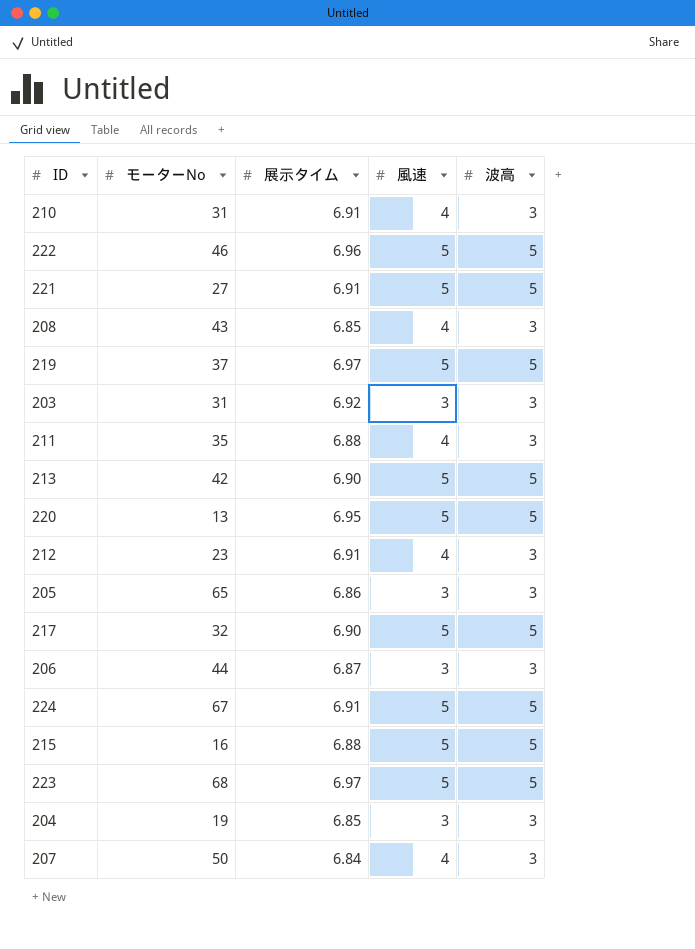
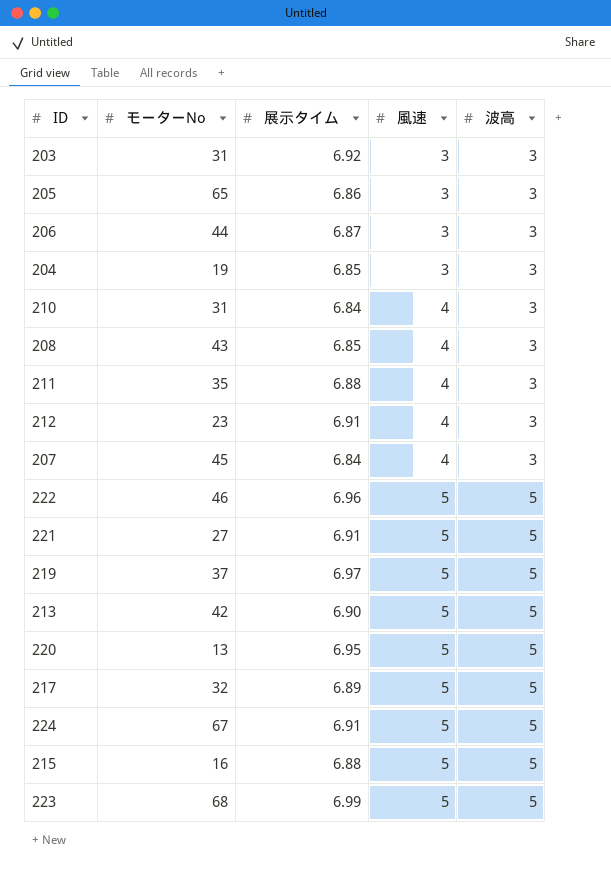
row order: none -> 風速 ascending
210 | 展示タイム: 6.91 -> 6.84
207 | モーターNo: 50 -> 45
217 | 展示タイム: 6.90 -> 6.89
223 | 展示タイム: 6.97 -> 6.99

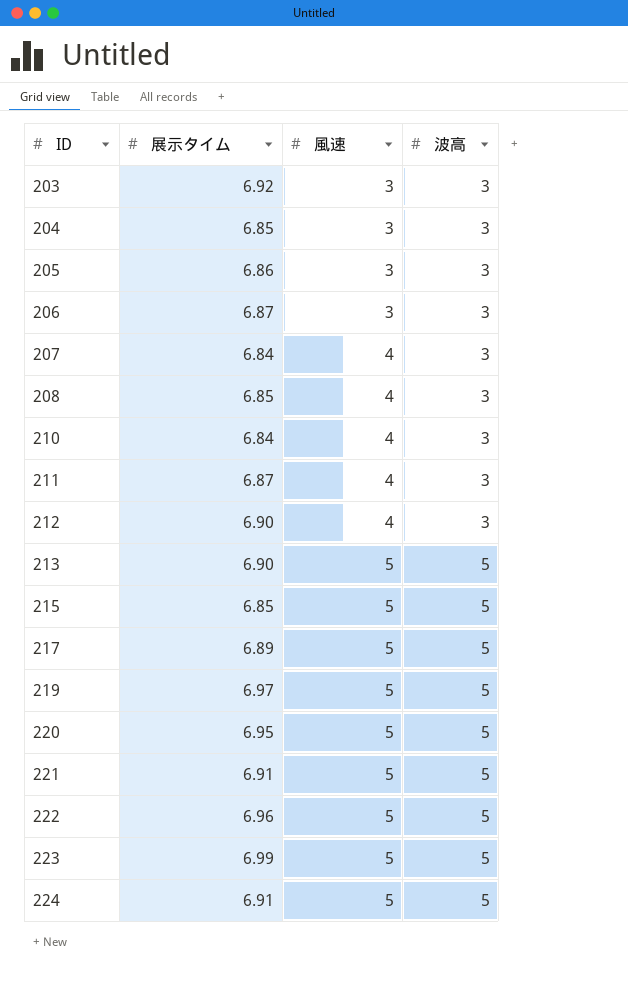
row order: 風速 ascending -> ID ascending
column モーターNo | position: 2 -> none
211 | 展示タイム: 6.88 -> 6.87
212 | 展示タイム: 6.91 -> 6.90
215 | 展示タイム: 6.88 -> 6.85

